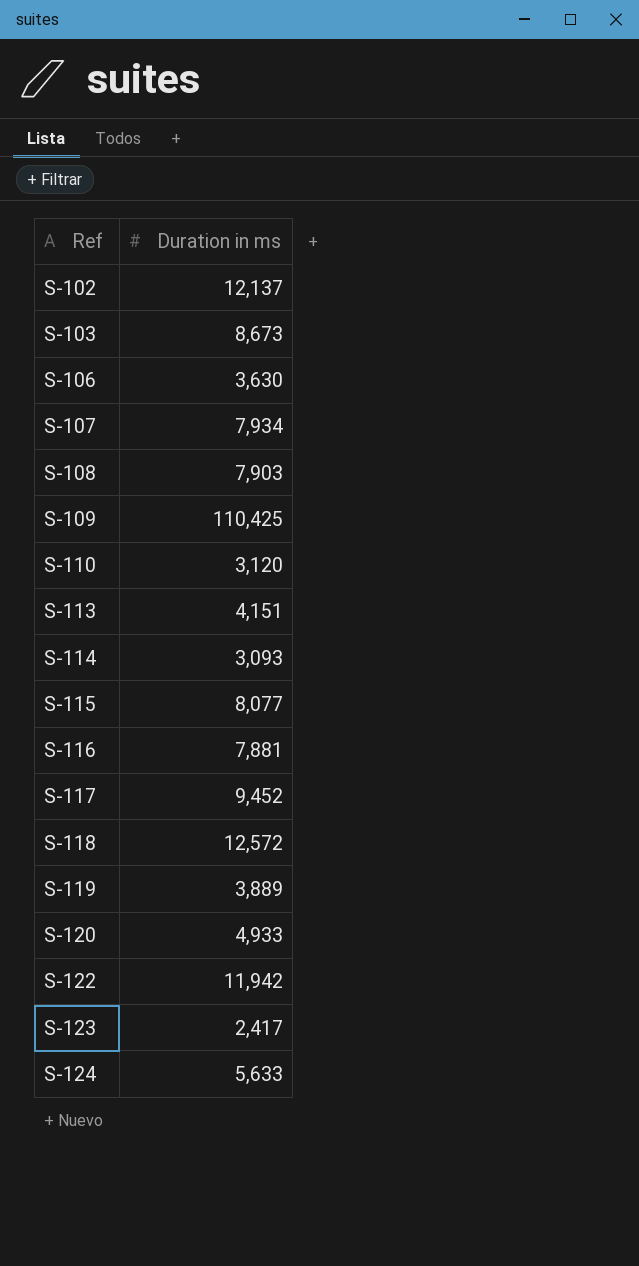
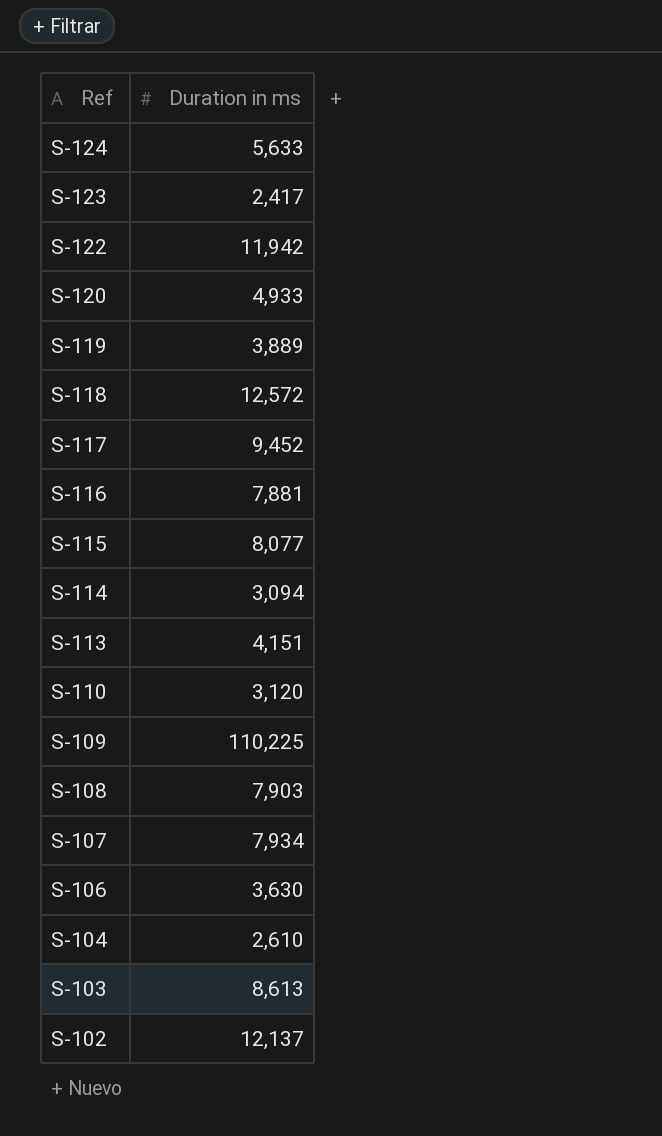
row order: Ref ascending -> Ref descending
S-114 | Duration in ms: 3,093 -> 3,094
S-109 | Duration in ms: 110,425 -> 110,225
row S-104: none -> 2,610
S-103 | Duration in ms: 8,673 -> 8,613

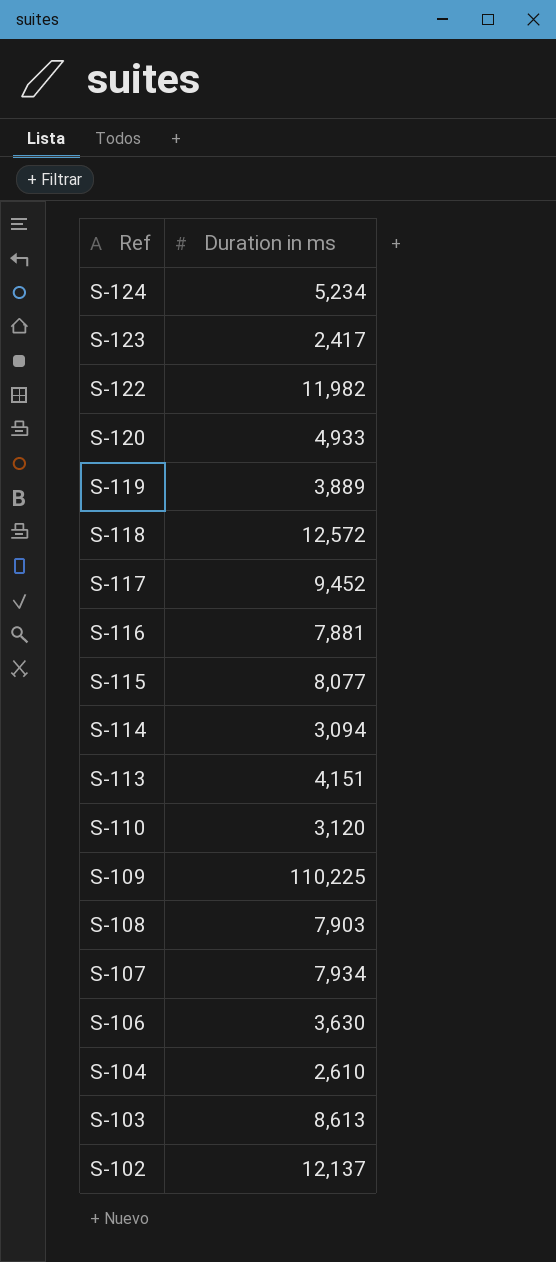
S-124 | Duration in ms: 5,633 -> 5,234
S-122 | Duration in ms: 11,942 -> 11,982

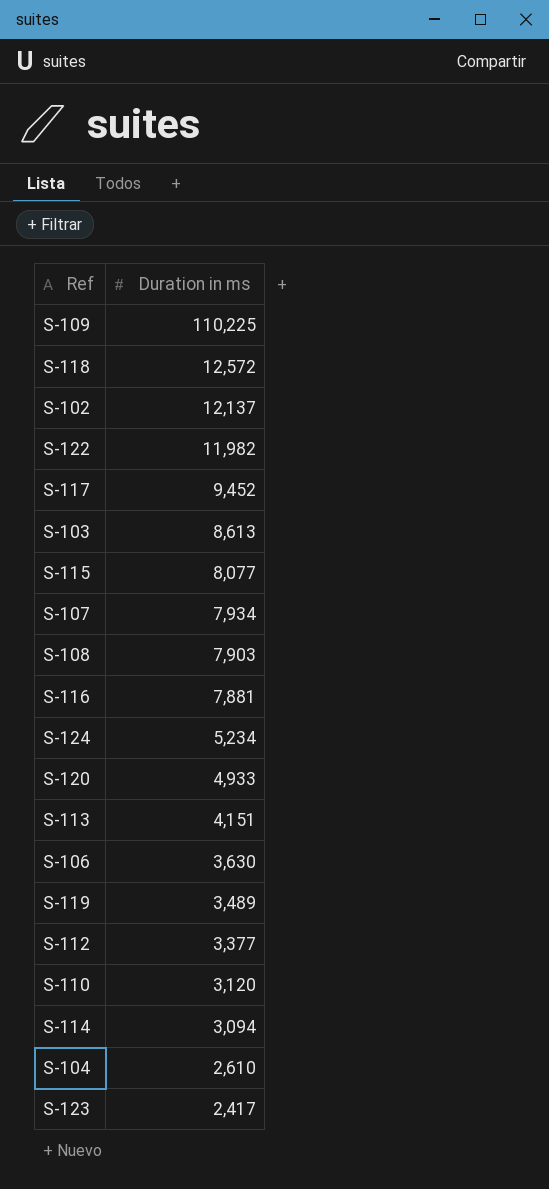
row order: Ref descending -> Duration in ms descending
S-119 | Duration in ms: 3,889 -> 3,489
row S-112: none -> 3,377

